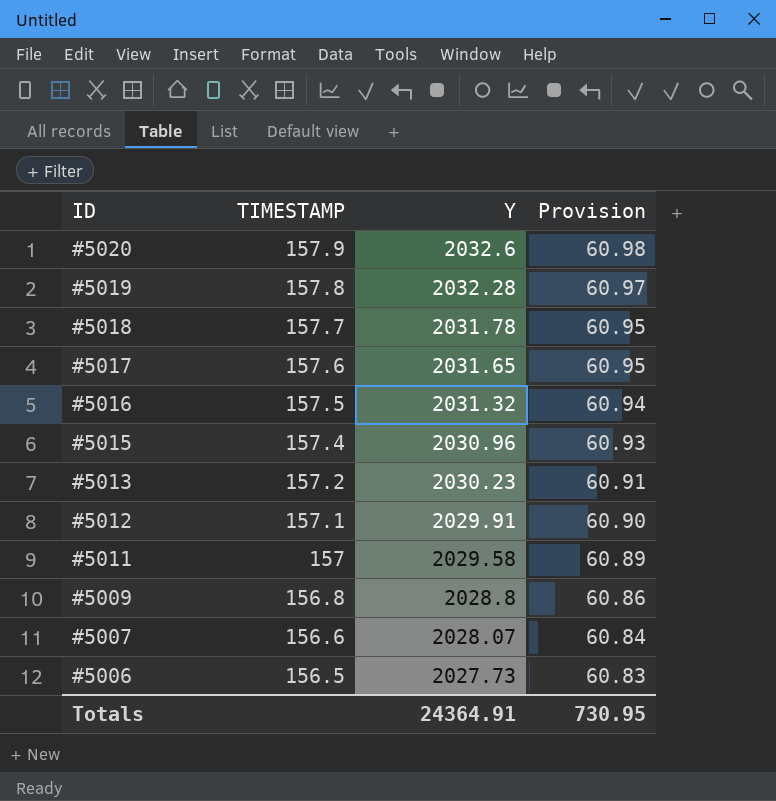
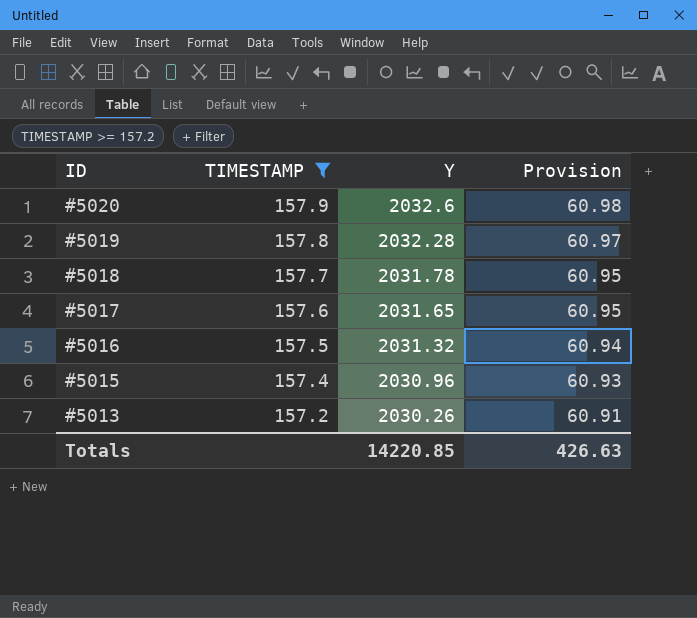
filter: none -> TIMESTAMP >= 157.2
#5013 | Y: 2030.23 -> 2030.26
Totals | Y: 24364.91 -> 14220.85
Totals | Provision: 730.95 -> 426.63

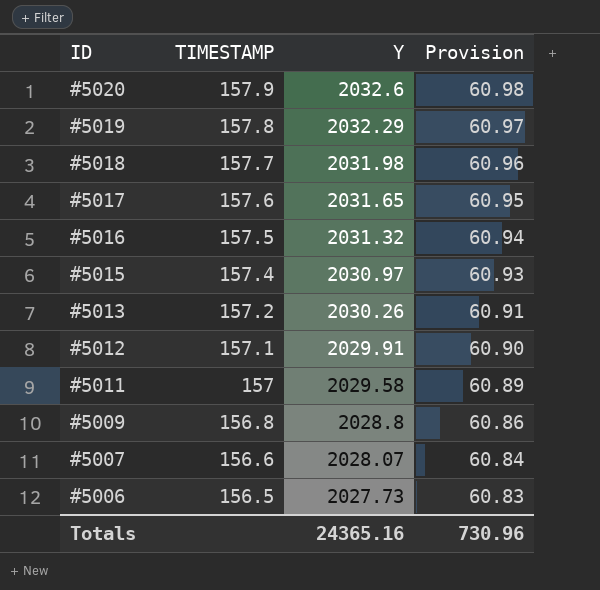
filter: TIMESTAMP >= 157.2 -> none
#5019 | Y: 2032.28 -> 2032.29
#5018 | Y: 2031.78 -> 2031.98
#5018 | Provision: 60.95 -> 60.96
#5015 | Y: 2030.96 -> 2030.97
Totals | Y: 14220.85 -> 24365.16
Totals | Provision: 426.63 -> 730.96

